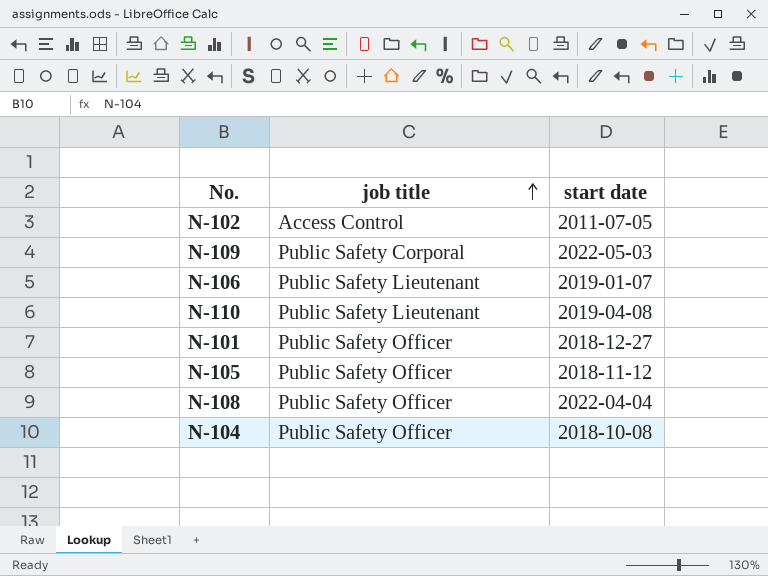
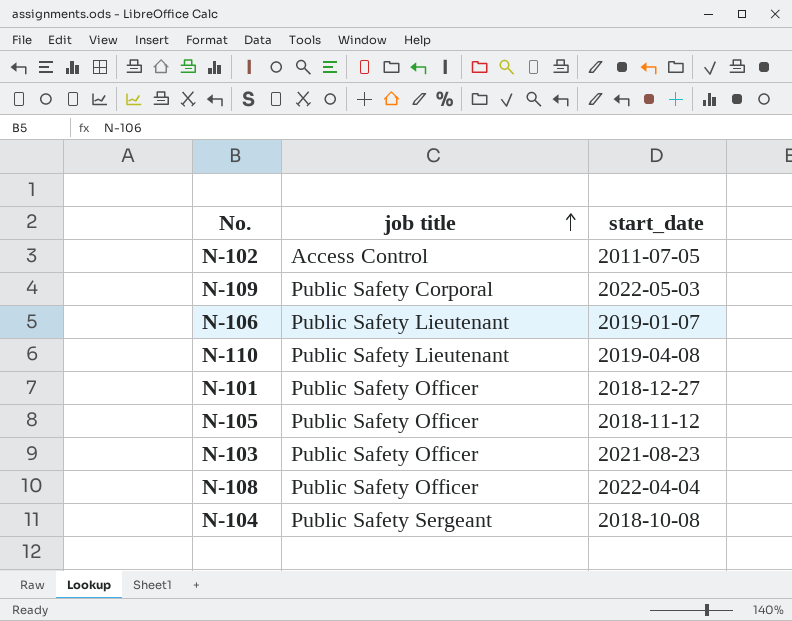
column name: start date -> start_date
row N-103: none -> Public Safety Officer | 2021-08-23
N-104 | job title: Public Safety Officer -> Public Safety Sergeant

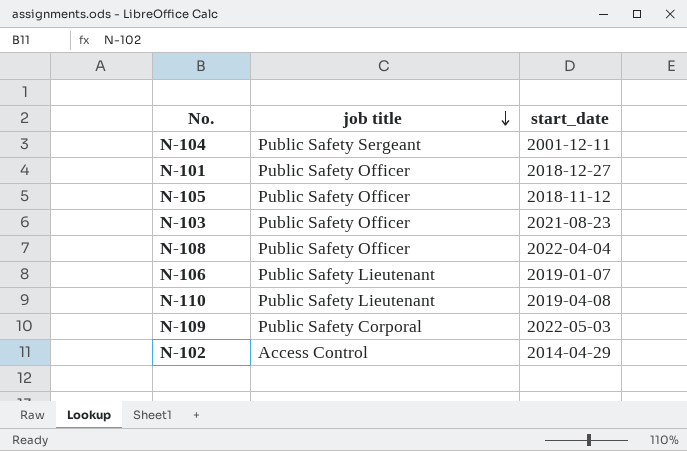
row order: job title ascending -> job title descending
N-104 | start_date: 2018-10-08 -> 2001-12-11
N-102 | start_date: 2011-07-05 -> 2014-04-29

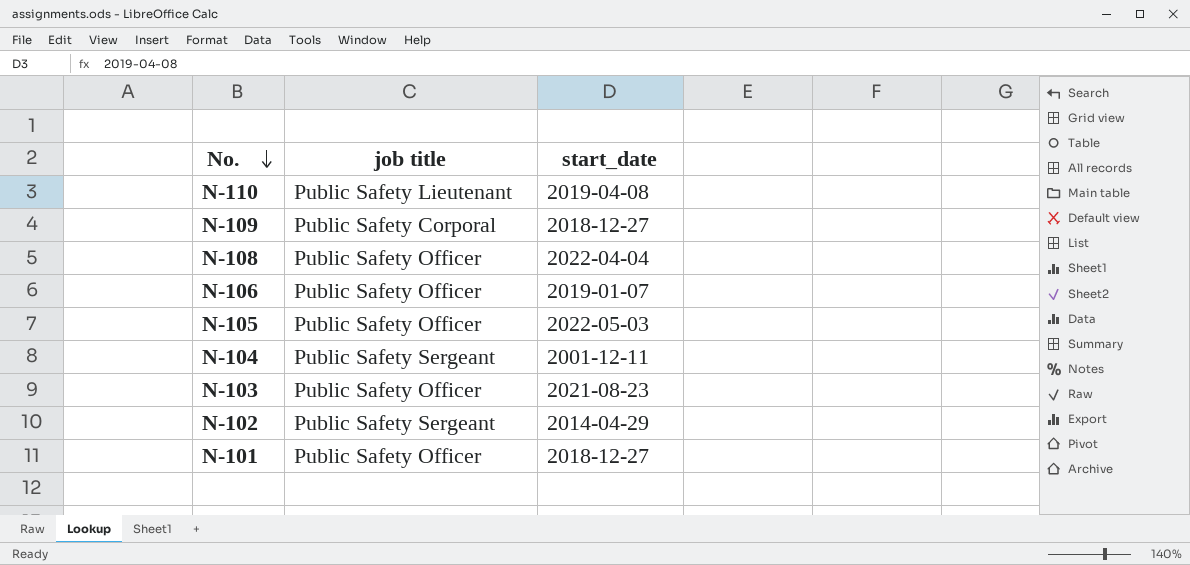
row order: job title descending -> No. descending
N-109 | start_date: 2022-05-03 -> 2018-12-27
N-106 | job title: Public Safety Lieutenant -> Public Safety Officer
N-105 | start_date: 2018-11-12 -> 2022-05-03
N-102 | job title: Access Control -> Public Safety Sergeant

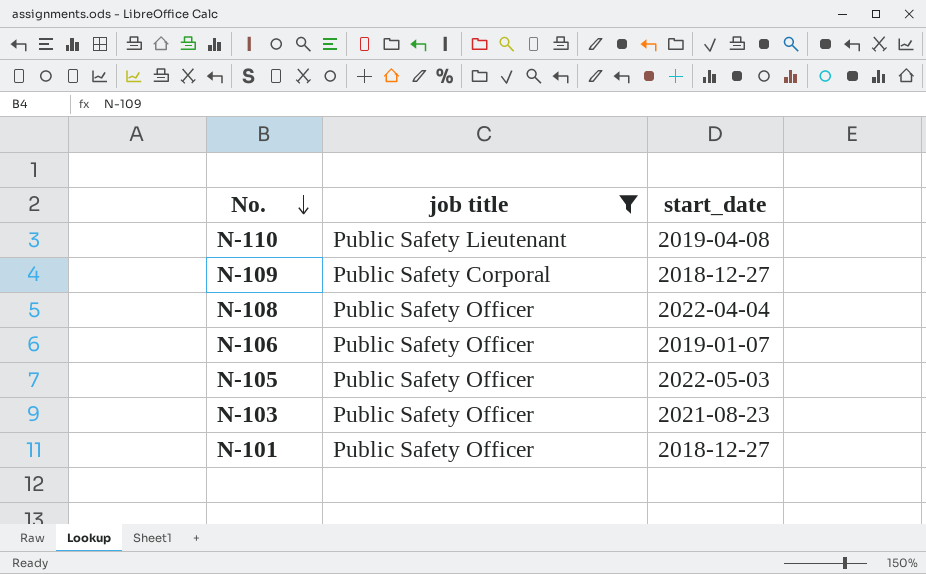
filter: none -> job title != Public Safety Sergeant

